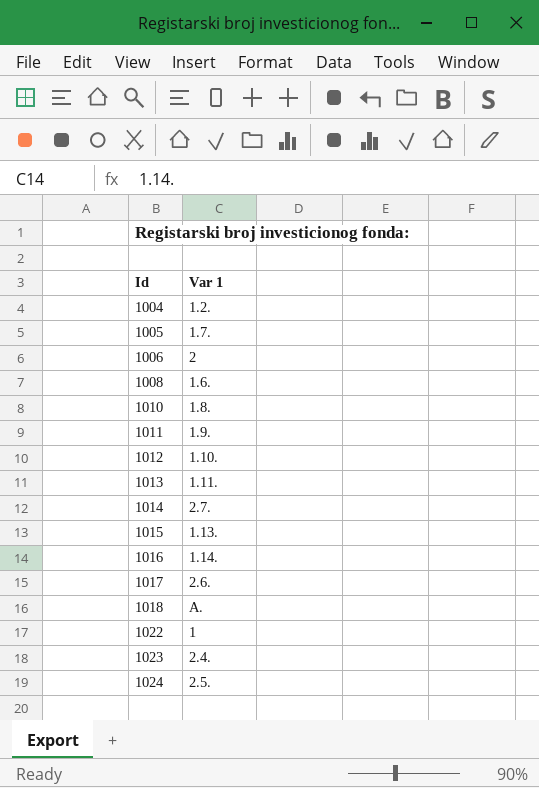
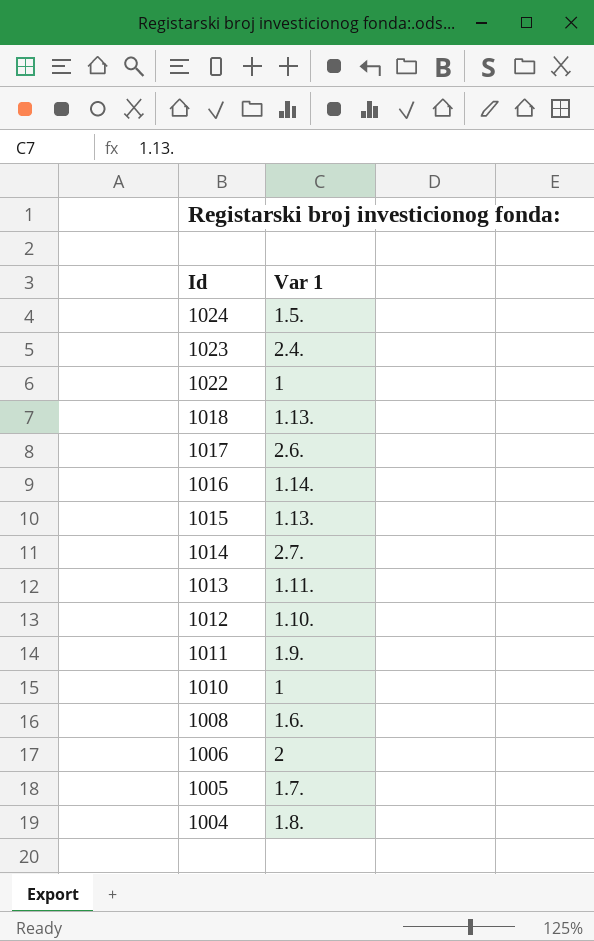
row order: Id ascending -> Id descending
1024 | Var 1: 2.5. -> 1.5.
1018 | Var 1: A. -> 1.13.
1010 | Var 1: 1.8. -> 1
1004 | Var 1: 1.2. -> 1.8.

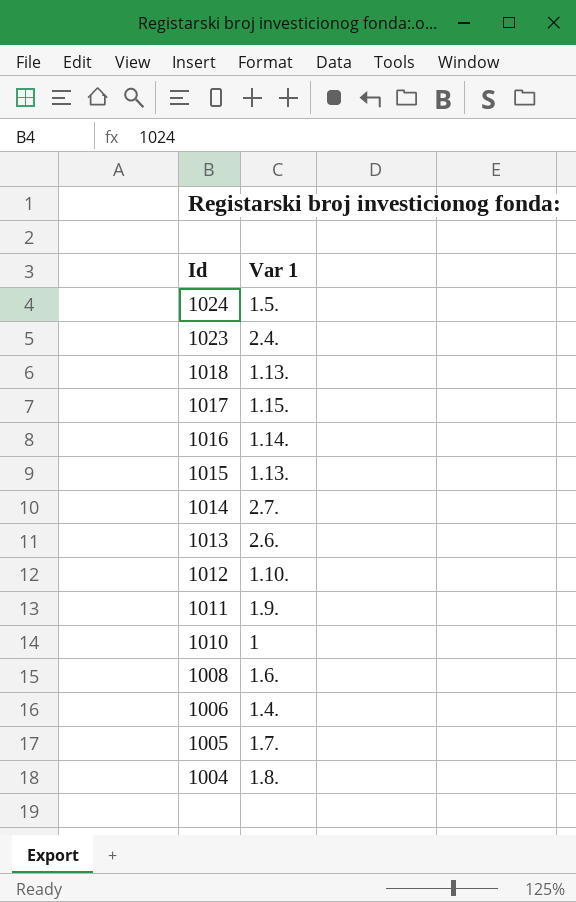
row 1022: 1 -> none
1017 | Var 1: 2.6. -> 1.15.
1013 | Var 1: 1.11. -> 2.6.
1006 | Var 1: 2 -> 1.4.

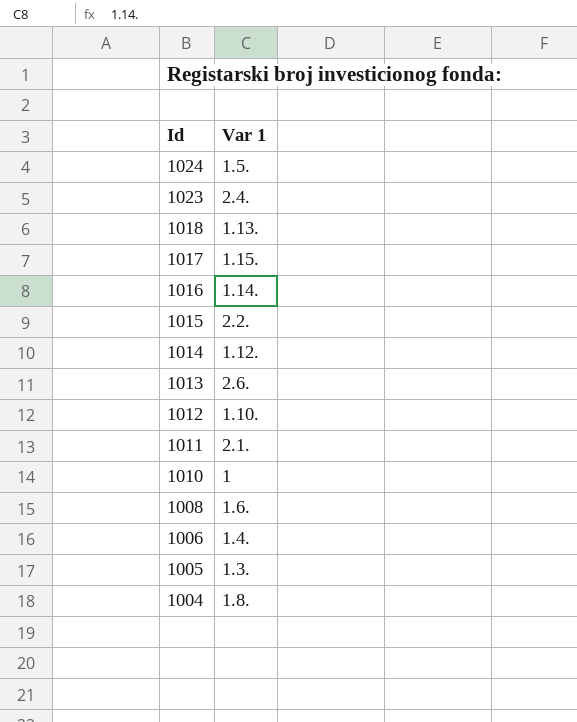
1015 | Var 1: 1.13. -> 2.2.
1014 | Var 1: 2.7. -> 1.12.
1011 | Var 1: 1.9. -> 2.1.
1005 | Var 1: 1.7. -> 1.3.

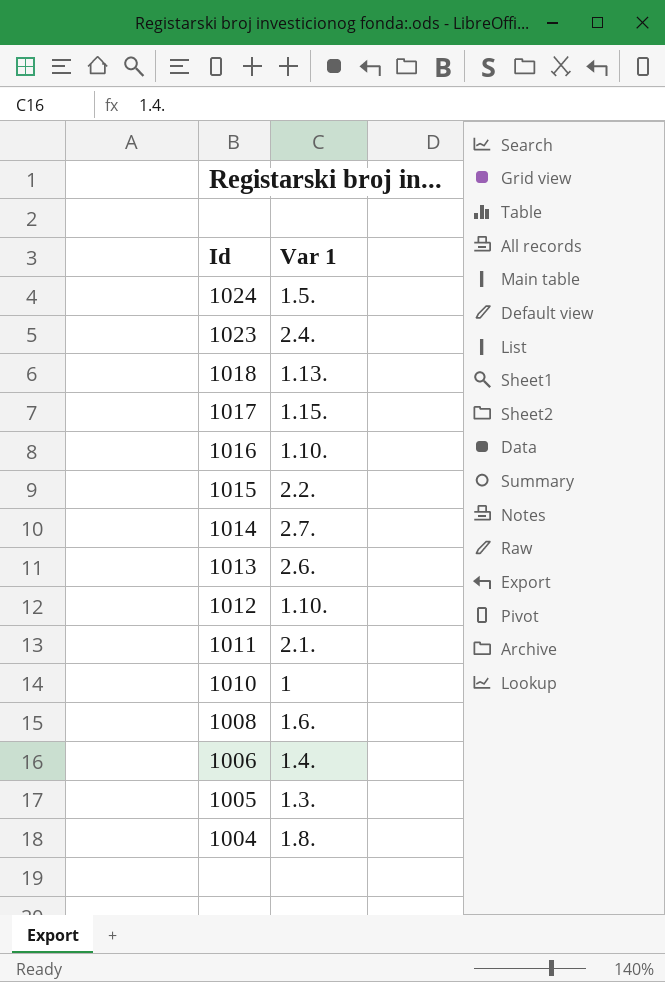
1016 | Var 1: 1.14. -> 1.10.
1014 | Var 1: 1.12. -> 2.7.

